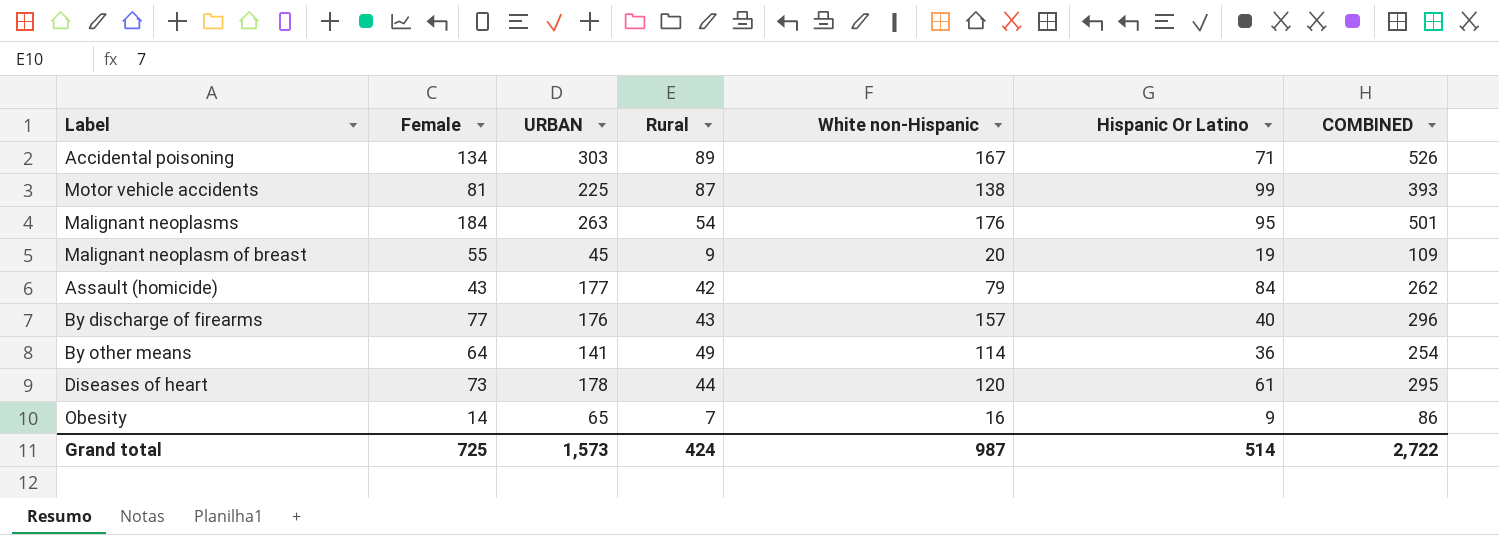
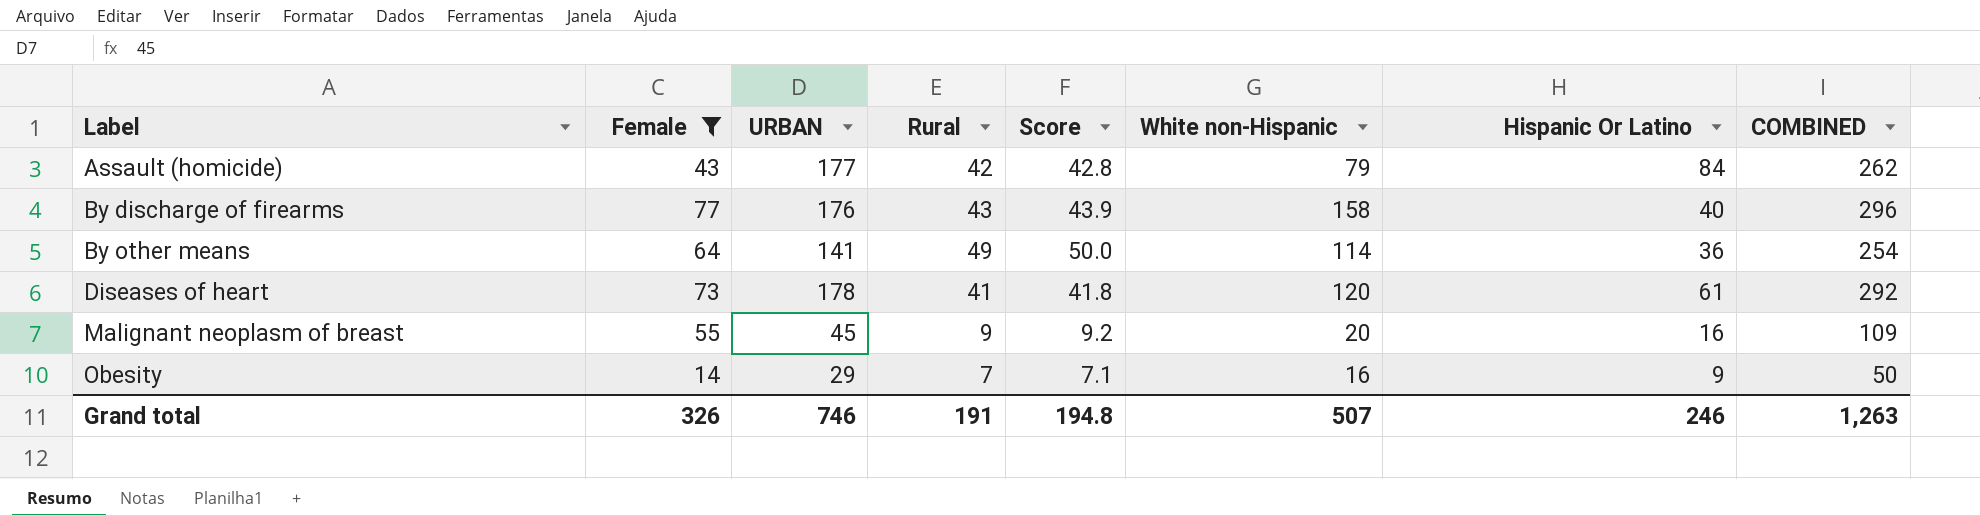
filter: none -> Female <= 77
row order: none -> Label ascending
column Score | formula: none -> [Rural] * 1.02
By discharge of firearms | White non-Hispanic: 157 -> 158
Diseases of heart | Rural: 44 -> 41
Diseases of heart | COMBINED: 295 -> 292
Malignant neoplasm of breast | Hispanic Or Latino: 19 -> 16
Obesity | URBAN: 65 -> 29
Obesity | COMBINED: 86 -> 50
Grand total | Female: 725 -> 326
Grand total | URBAN: 1,573 -> 746
Grand total | Rural: 424 -> 191
Grand total | White non-Hispanic: 987 -> 507
Grand total | Hispanic Or Latino: 514 -> 246
Grand total | COMBINED: 2,722 -> 1,263

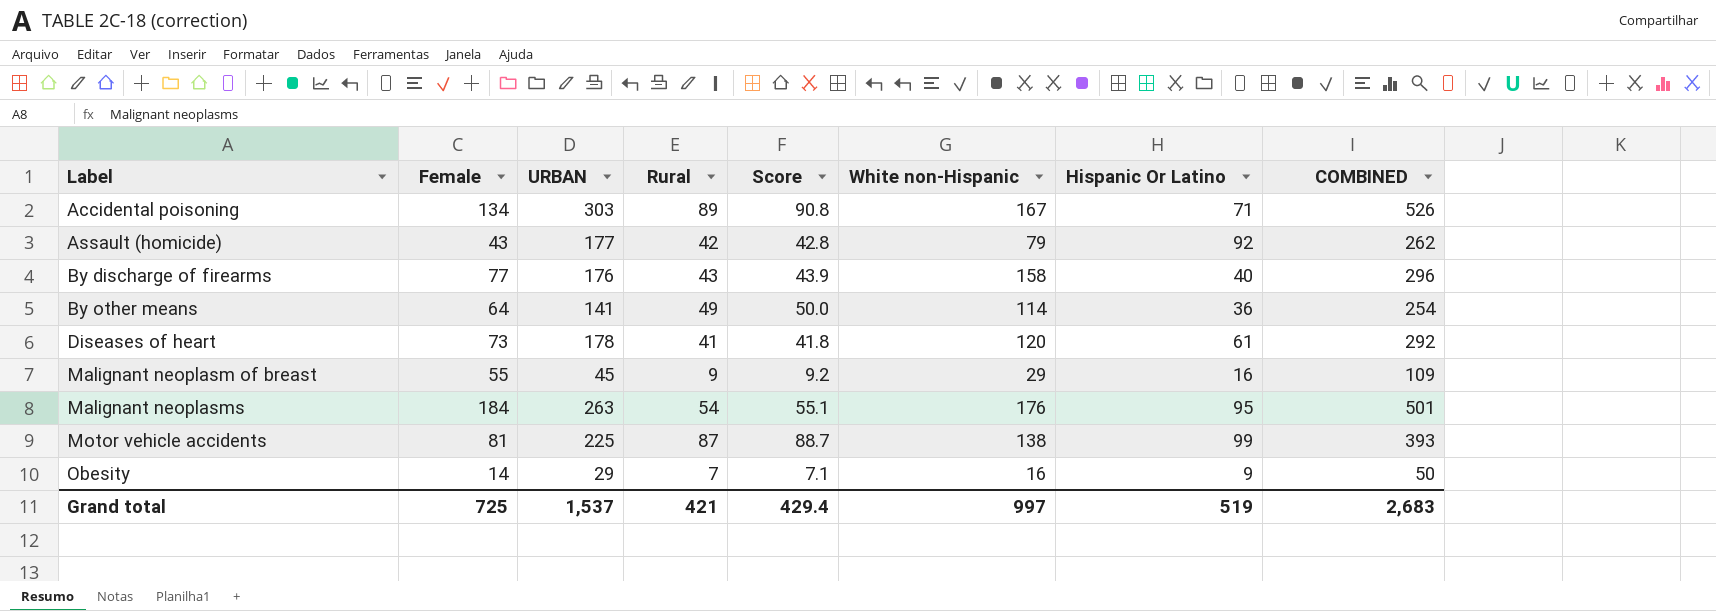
filter: Female <= 77 -> none
Assault (homicide) | Hispanic Or Latino: 84 -> 92
Malignant neoplasm of breast | White non-Hispanic: 20 -> 29
Grand total | Female: 326 -> 725
Grand total | URBAN: 746 -> 1,537
Grand total | Rural: 191 -> 421
Grand total | Score: 194.8 -> 429.4
Grand total | White non-Hispanic: 507 -> 997
Grand total | Hispanic Or Latino: 246 -> 519
Grand total | COMBINED: 1,263 -> 2,683

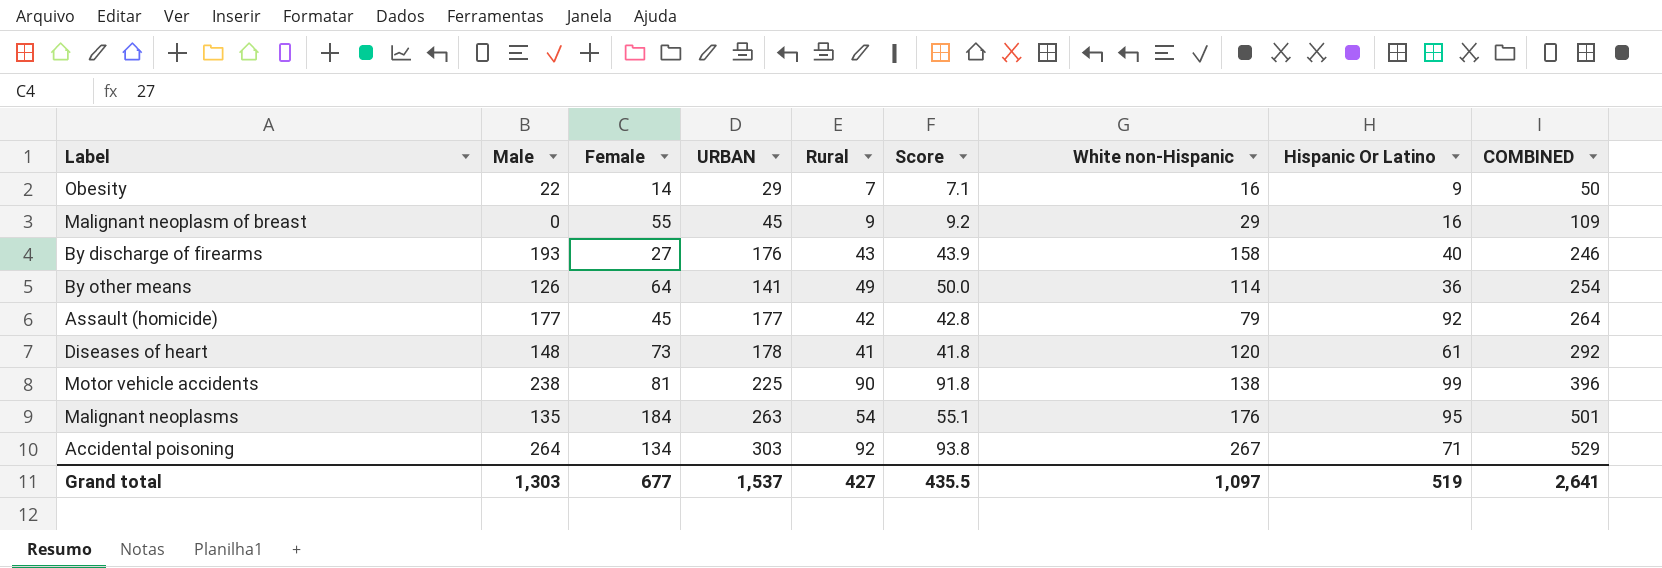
row order: Label ascending -> COMBINED ascending
column Male | position: none -> 2
By discharge of firearms | Female: 77 -> 27
By discharge of firearms | COMBINED: 296 -> 246
Assault (homicide) | Female: 43 -> 45
Assault (homicide) | COMBINED: 262 -> 264
Motor vehicle accidents | Rural: 87 -> 90
Motor vehicle accidents | Score: 88.7 -> 91.8
Motor vehicle accidents | COMBINED: 393 -> 396
Accidental poisoning | Rural: 89 -> 92
Accidental poisoning | Score: 90.8 -> 93.8
Accidental poisoning | White non-Hispanic: 167 -> 267
Accidental poisoning | COMBINED: 526 -> 529
Grand total | Female: 725 -> 677
Grand total | Rural: 421 -> 427
Grand total | Score: 429.4 -> 435.5
Grand total | White non-Hispanic: 997 -> 1,097
Grand total | COMBINED: 2,683 -> 2,641

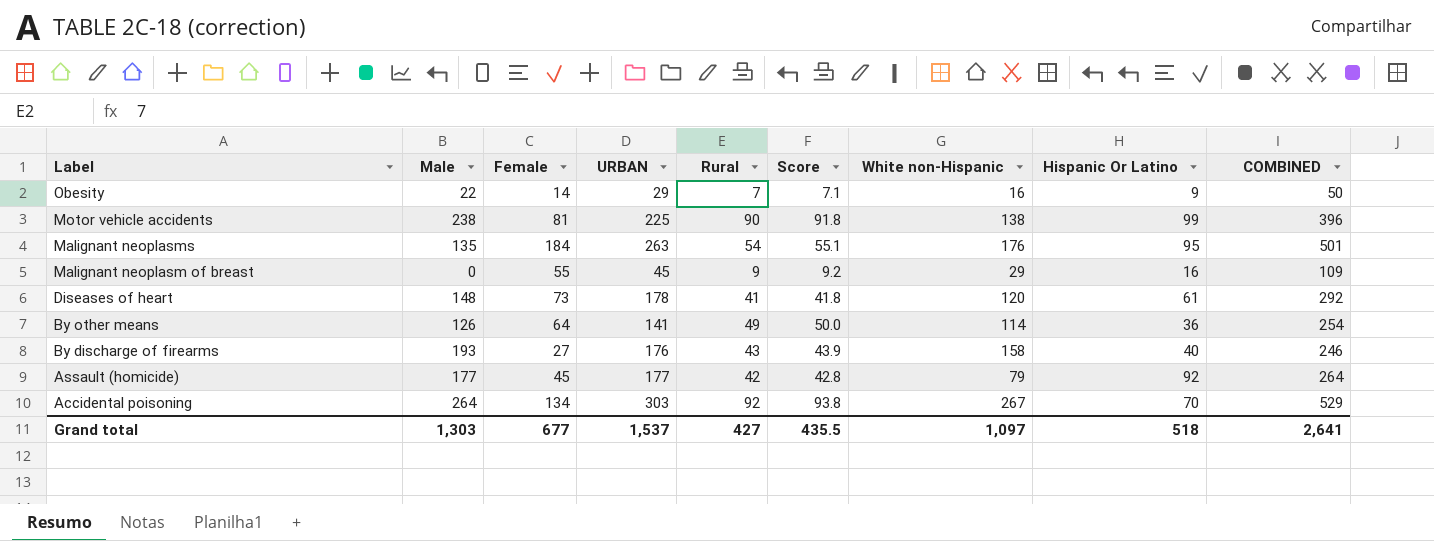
row order: COMBINED ascending -> Label descending
Accidental poisoning | Hispanic Or Latino: 71 -> 70
Grand total | Hispanic Or Latino: 519 -> 518

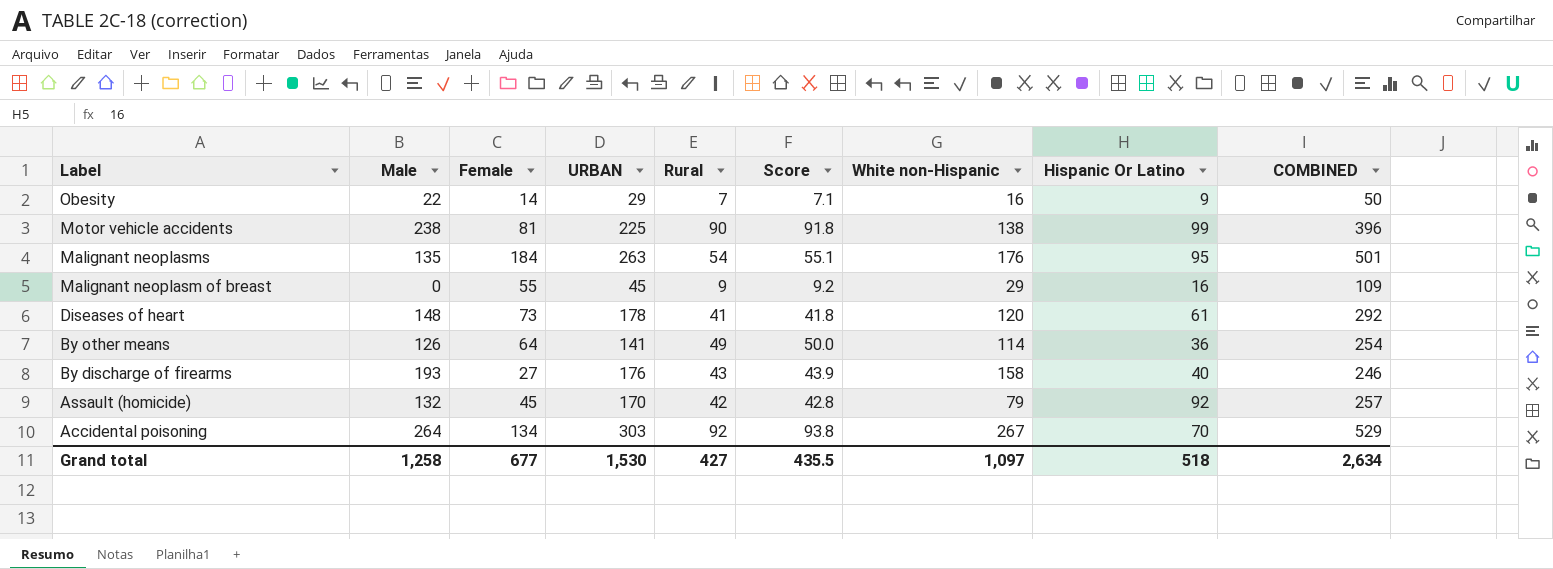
Assault (homicide) | Male: 177 -> 132
Assault (homicide) | URBAN: 177 -> 170
Assault (homicide) | COMBINED: 264 -> 257
Grand total | Male: 1,303 -> 1,258
Grand total | URBAN: 1,537 -> 1,530
Grand total | COMBINED: 2,641 -> 2,634

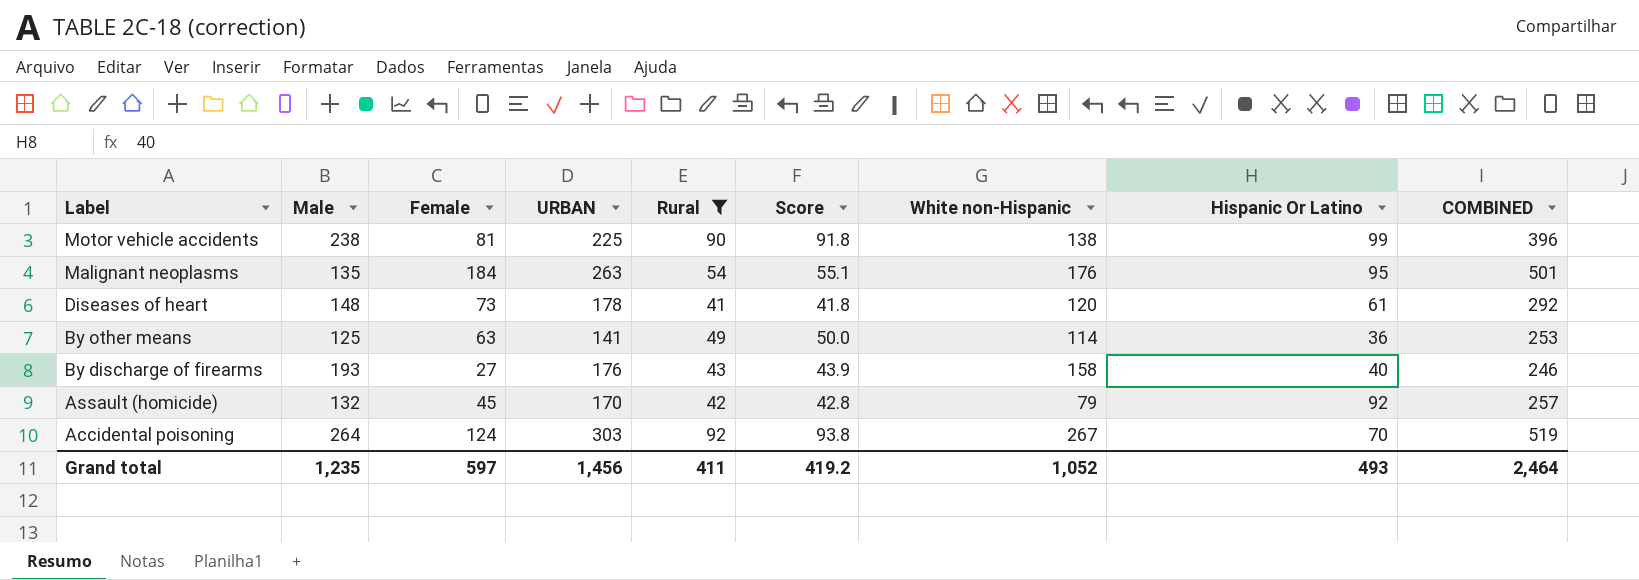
filter: none -> Rural >= 41
By other means | Male: 126 -> 125
By other means | Female: 64 -> 63
By other means | COMBINED: 254 -> 253
Accidental poisoning | Female: 134 -> 124
Accidental poisoning | COMBINED: 529 -> 519
Grand total | Male: 1,258 -> 1,235
Grand total | Female: 677 -> 597
Grand total | URBAN: 1,530 -> 1,456
Grand total | Rural: 427 -> 411
Grand total | Score: 435.5 -> 419.2
Grand total | White non-Hispanic: 1,097 -> 1,052
Grand total | Hispanic Or Latino: 518 -> 493
Grand total | COMBINED: 2,634 -> 2,464

